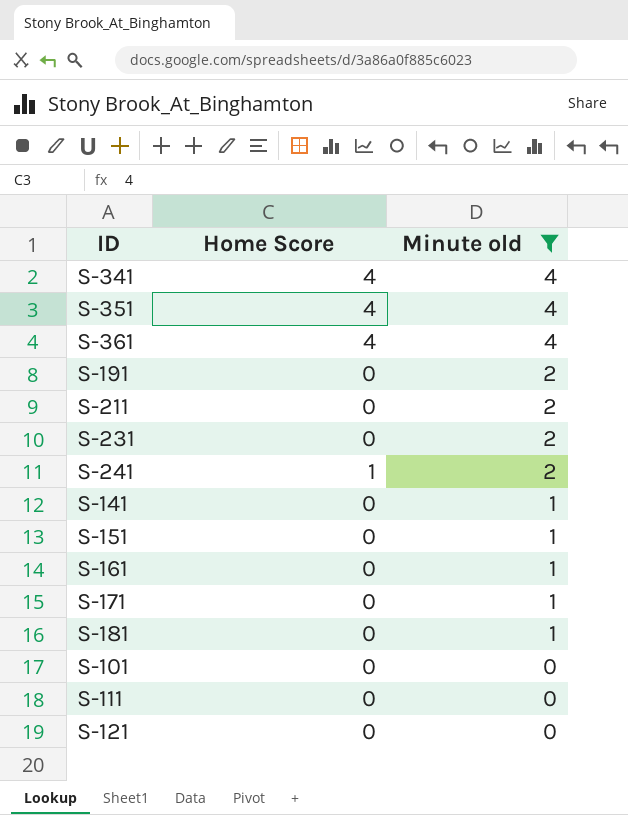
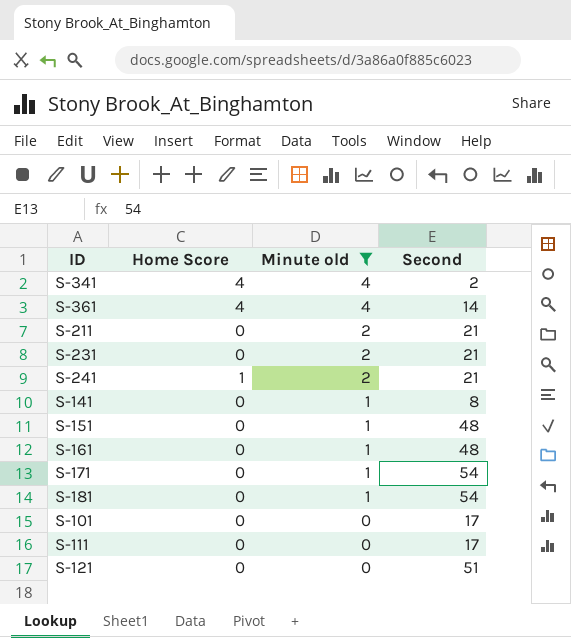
column Second | position: none -> 4
row S-351: 4 | 4 -> none
row S-191: 0 | 2 -> none

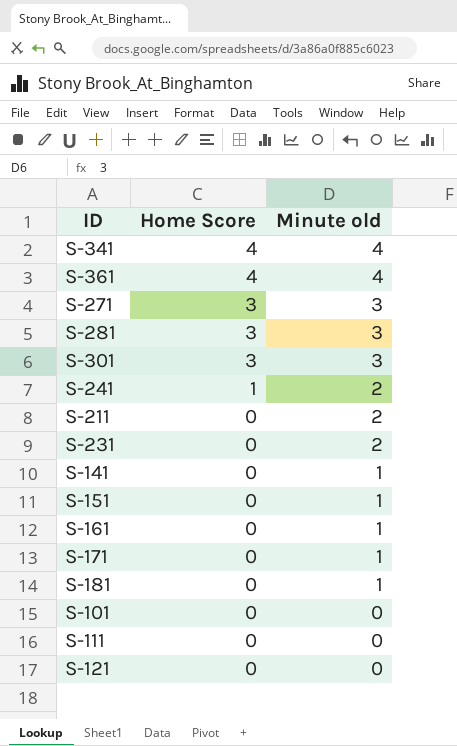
filter: Minute old != 3 -> none
row order: Minute old descending -> Home Score descending
column Second | position: 4 -> none

